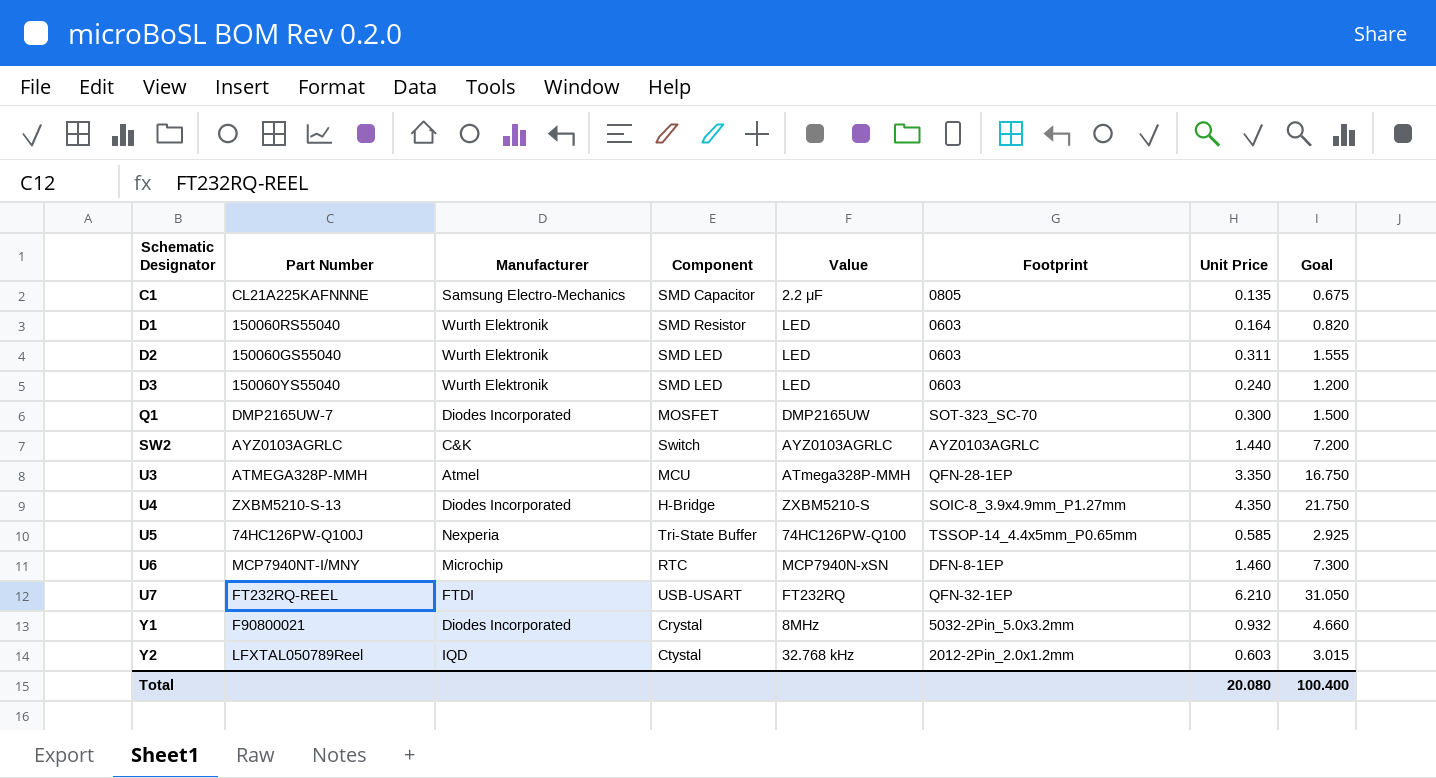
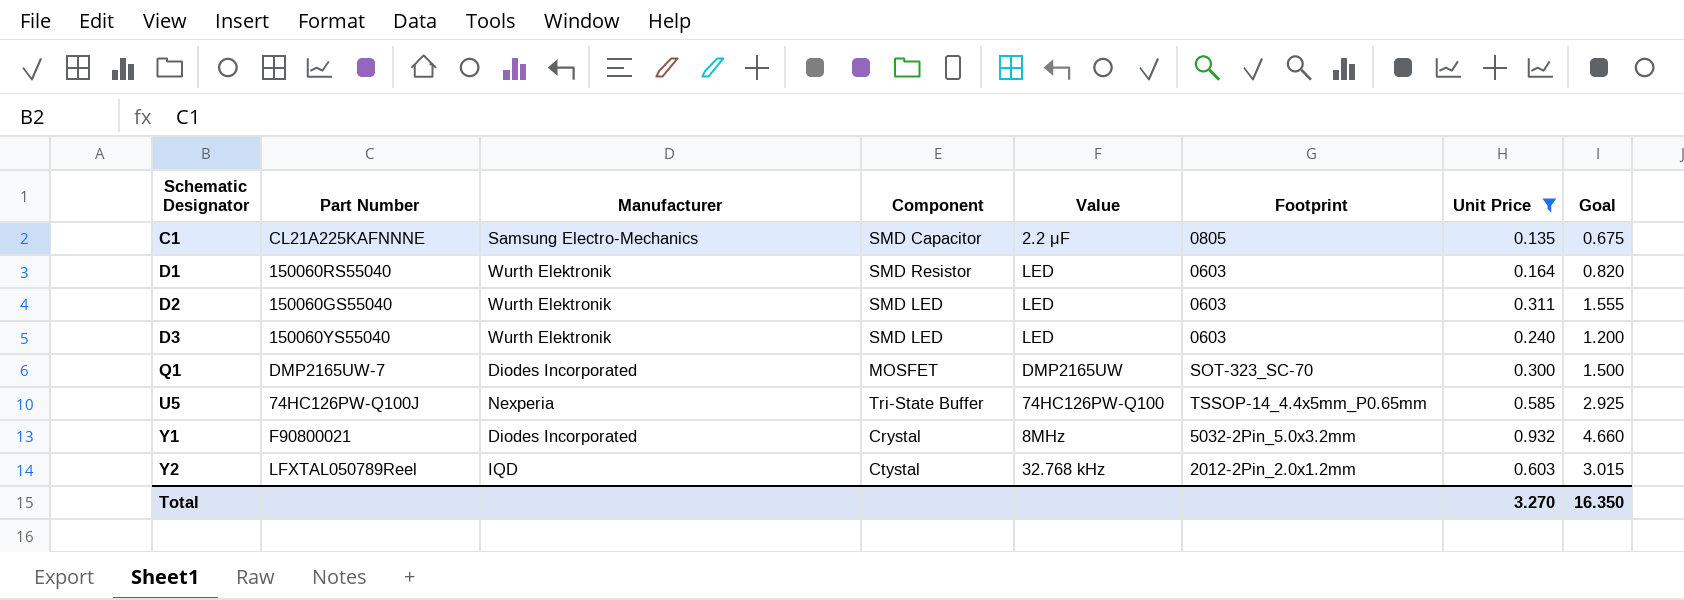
filter: none -> Unit Price <= 0.932
Total | Unit Price: 20.080 -> 3.270
Total | Goal: 100.400 -> 16.350

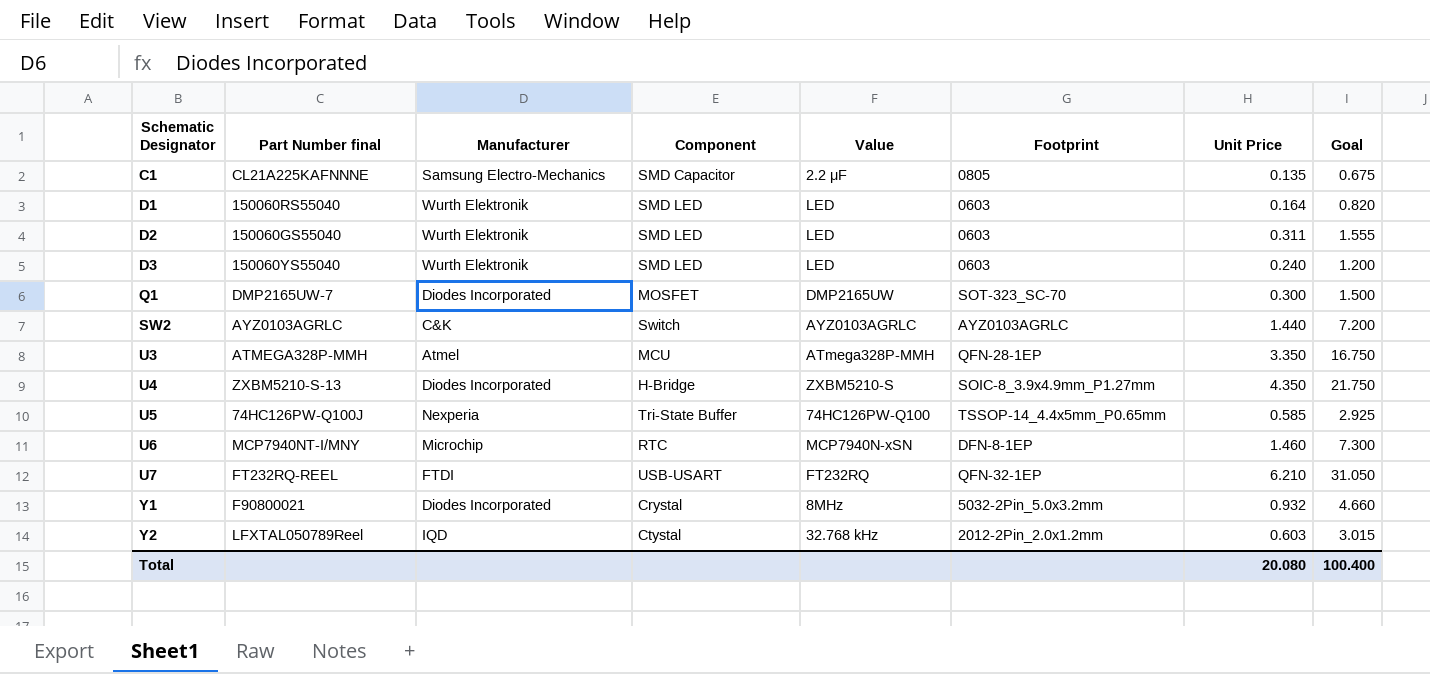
filter: Unit Price <= 0.932 -> none
column name: Part Number -> Part Number final
D1 | Component: SMD Resistor -> SMD LED
Total | Unit Price: 3.270 -> 20.080
Total | Goal: 16.350 -> 100.400

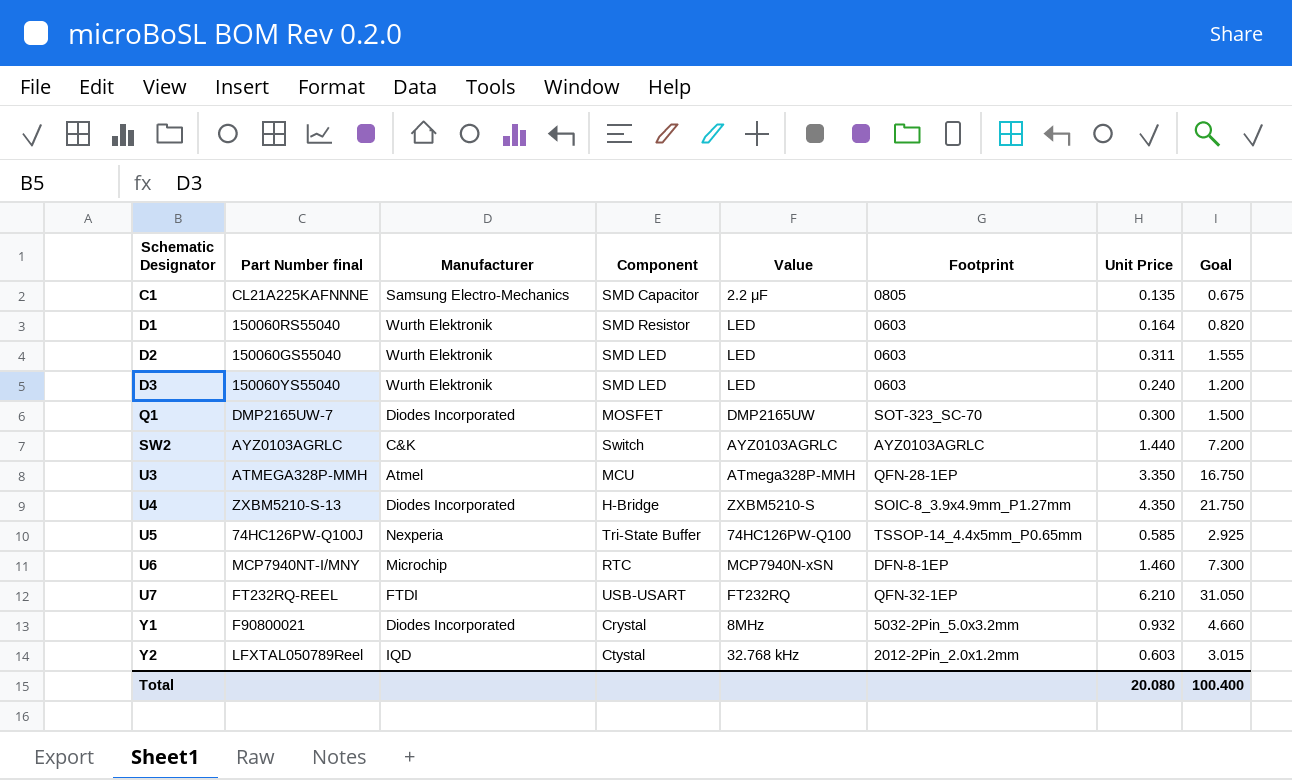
D1 | Component: SMD LED -> SMD Resistor

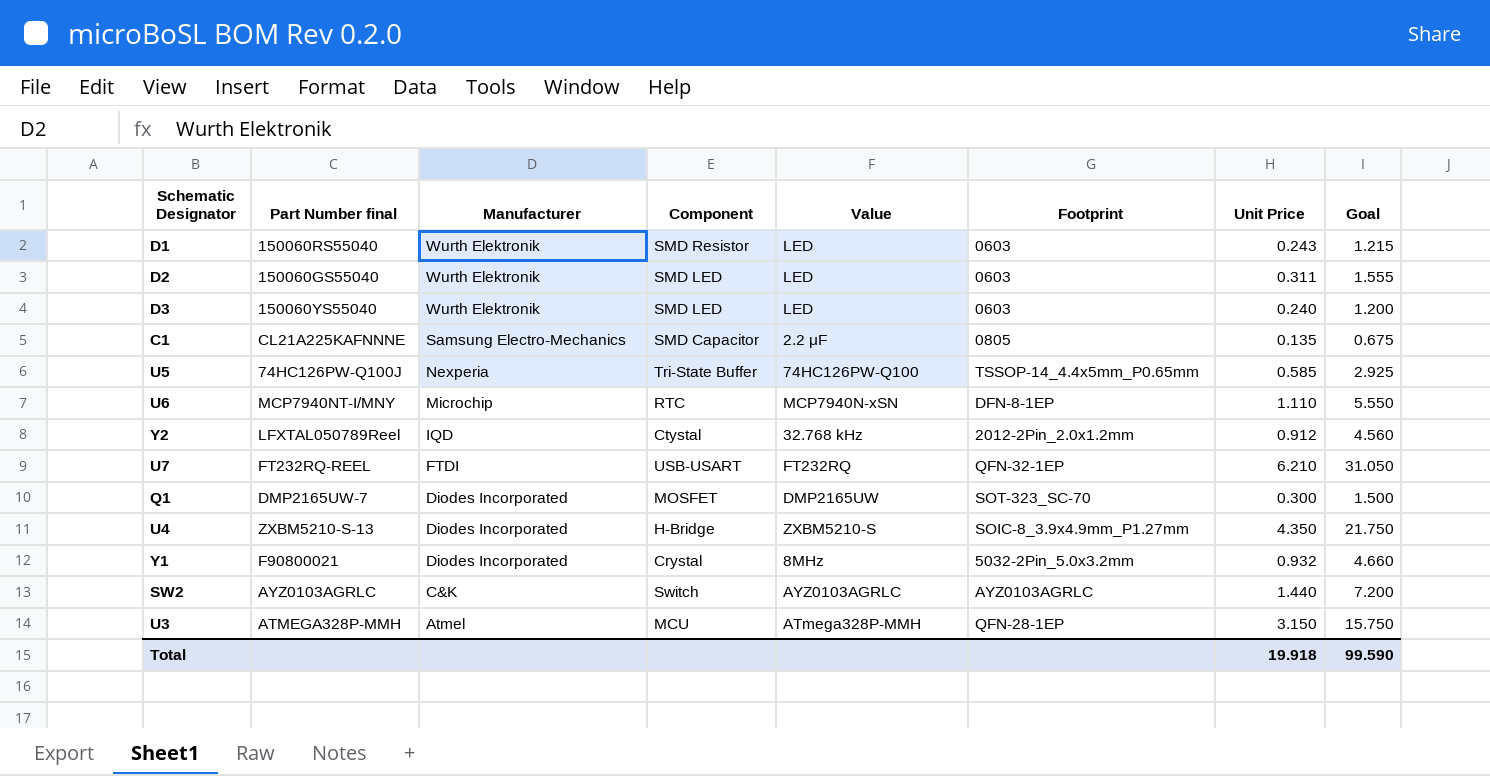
row order: Schematic Designator ascending -> Manufacturer descending
D1 | Unit Price: 0.164 -> 0.243
D1 | Goal: 0.820 -> 1.215
U6 | Unit Price: 1.460 -> 1.110
U6 | Goal: 7.300 -> 5.550
Y2 | Unit Price: 0.603 -> 0.912
Y2 | Goal: 3.015 -> 4.560
U3 | Unit Price: 3.350 -> 3.150
U3 | Goal: 16.750 -> 15.750
Total | Unit Price: 20.080 -> 19.918
Total | Goal: 100.400 -> 99.590

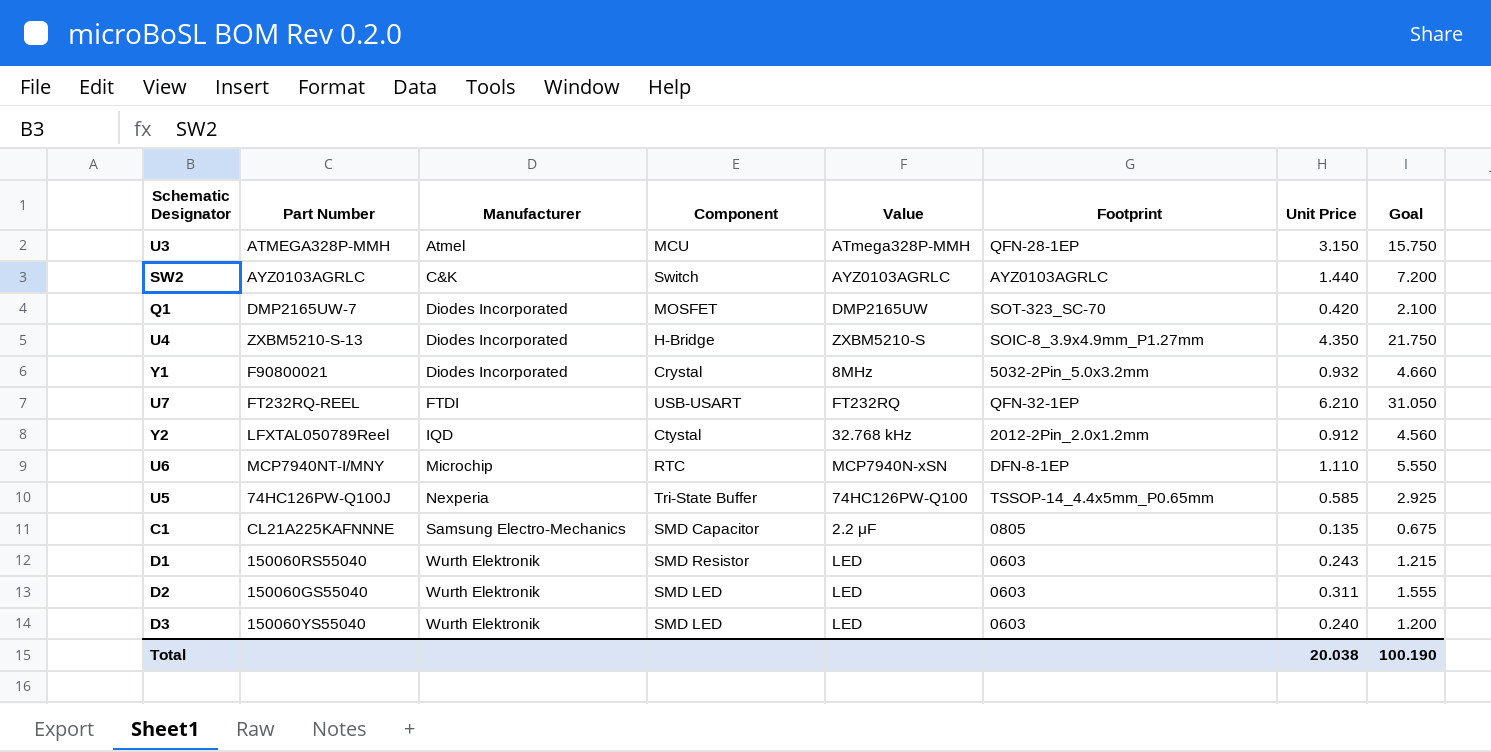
row order: Manufacturer descending -> Manufacturer ascending
column name: Part Number final -> Part Number
Q1 | Unit Price: 0.300 -> 0.420
Q1 | Goal: 1.500 -> 2.100
Total | Unit Price: 19.918 -> 20.038
Total | Goal: 99.590 -> 100.190

